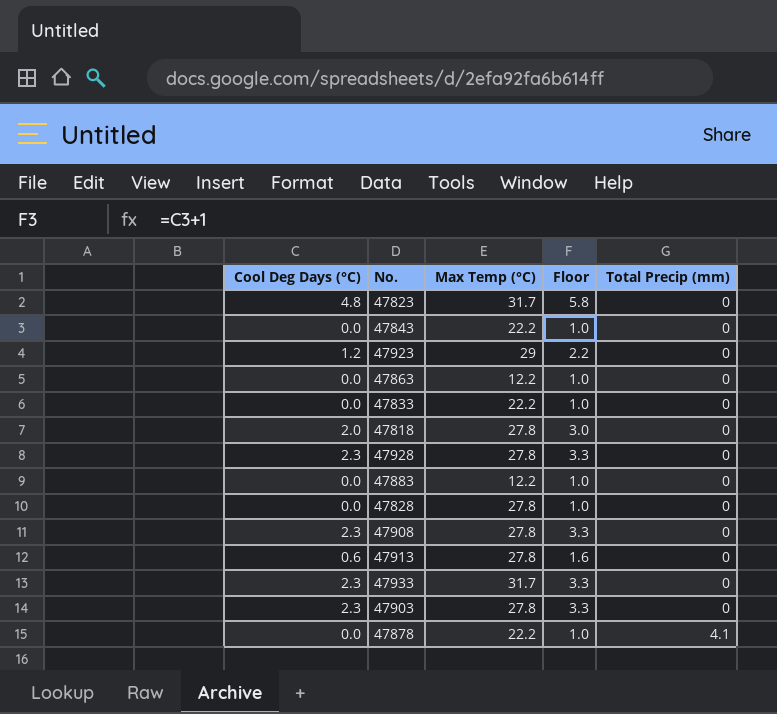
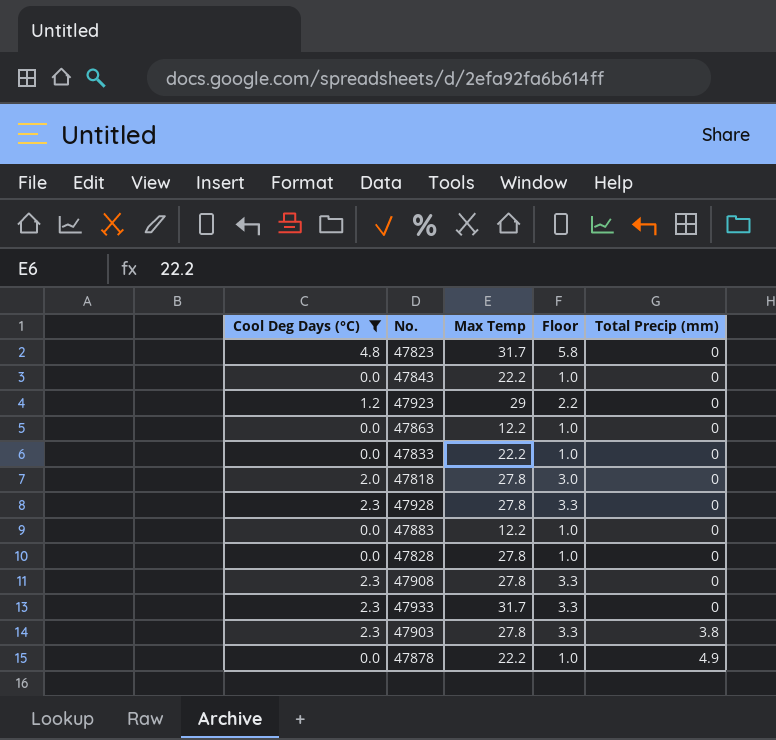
filter: none -> Cool Deg Days (°C) != 0.6
column name: Max Temp (°C) -> Max Temp
47903 | Total Precip (mm): 0 -> 3.8
47878 | Total Precip (mm): 4.1 -> 4.9

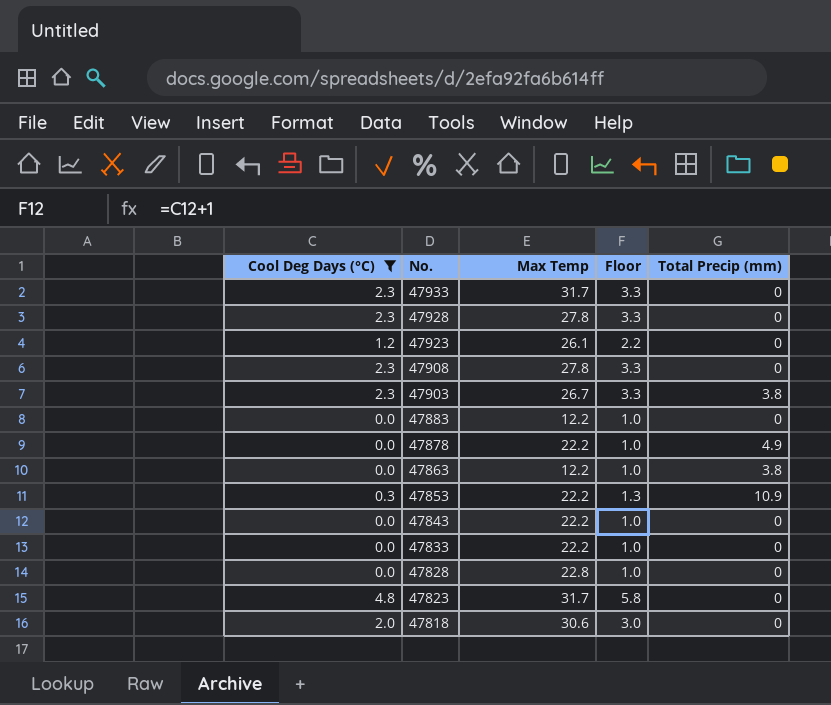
row order: Total Precip (mm) ascending -> No. descending
47923 | Max Temp: 29 -> 26.1
47903 | Max Temp: 27.8 -> 26.7
47863 | Total Precip (mm): 0 -> 3.8
row 47853: none -> 0.3 | 22.2 | 1.3 | 10.9
47828 | Max Temp: 27.8 -> 22.8
47818 | Max Temp: 27.8 -> 30.6

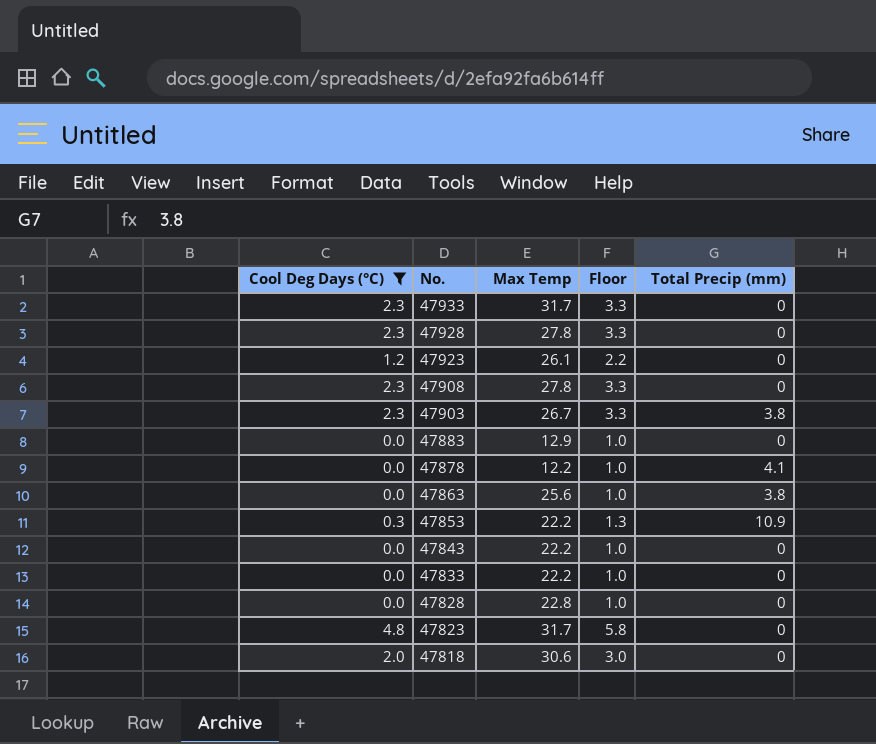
47883 | Max Temp: 12.2 -> 12.9
47878 | Max Temp: 22.2 -> 12.2
47878 | Total Precip (mm): 4.9 -> 4.1
47863 | Max Temp: 12.2 -> 25.6

